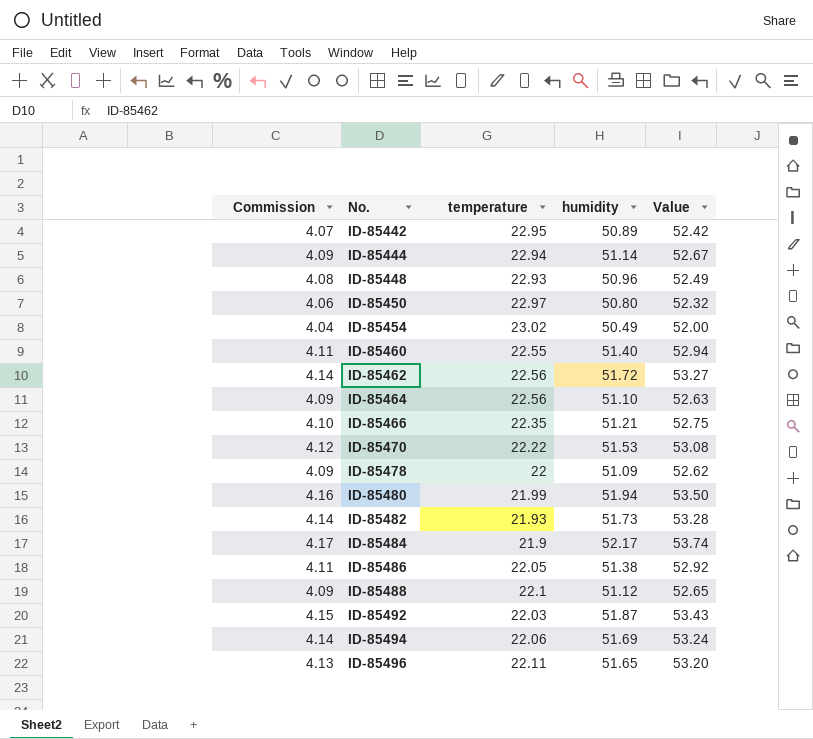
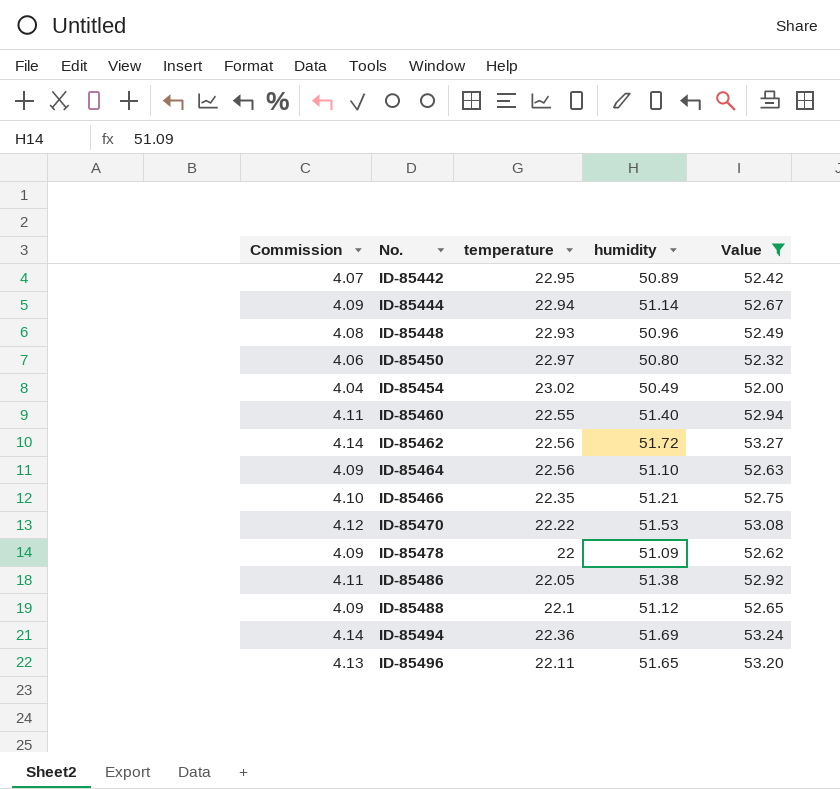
filter: none -> Value <= 53.27
ID-85494 | temperature: 22.06 -> 22.36

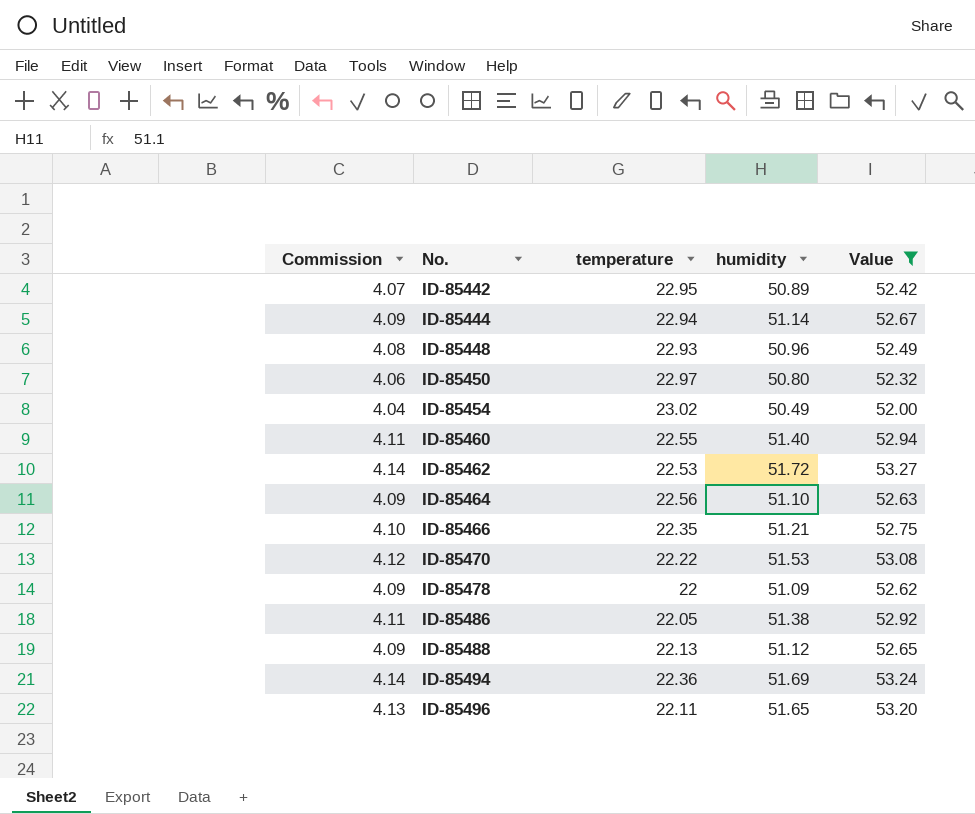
ID-85462 | temperature: 22.56 -> 22.53
ID-85488 | temperature: 22.1 -> 22.13

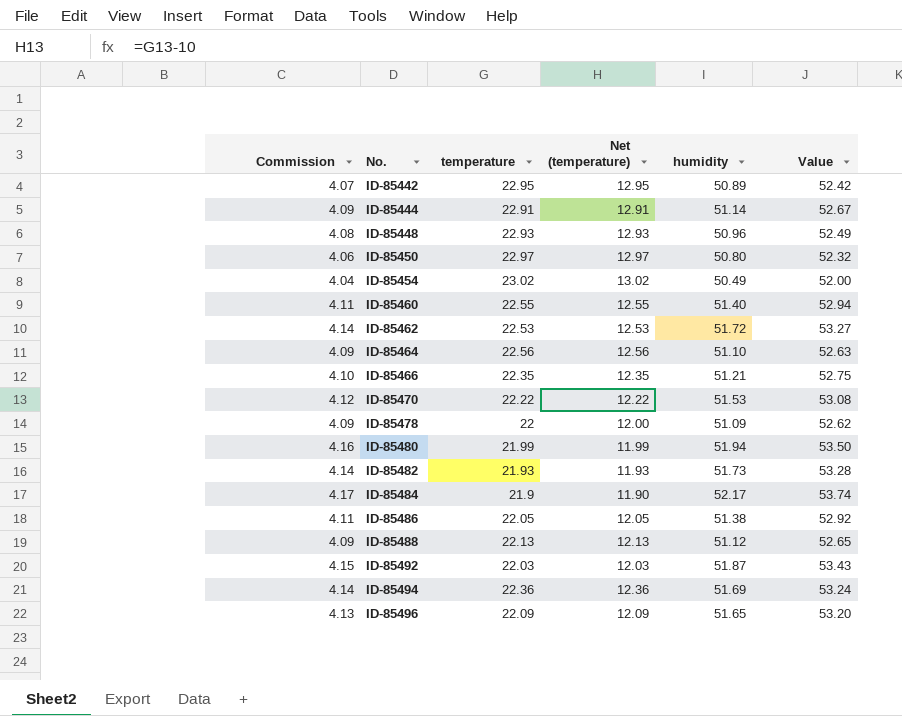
filter: Value <= 53.27 -> none
column Net (temperature) | formula: none -> [temperature] - 10
ID-85444 | temperature: 22.94 -> 22.91
ID-85496 | temperature: 22.11 -> 22.09

